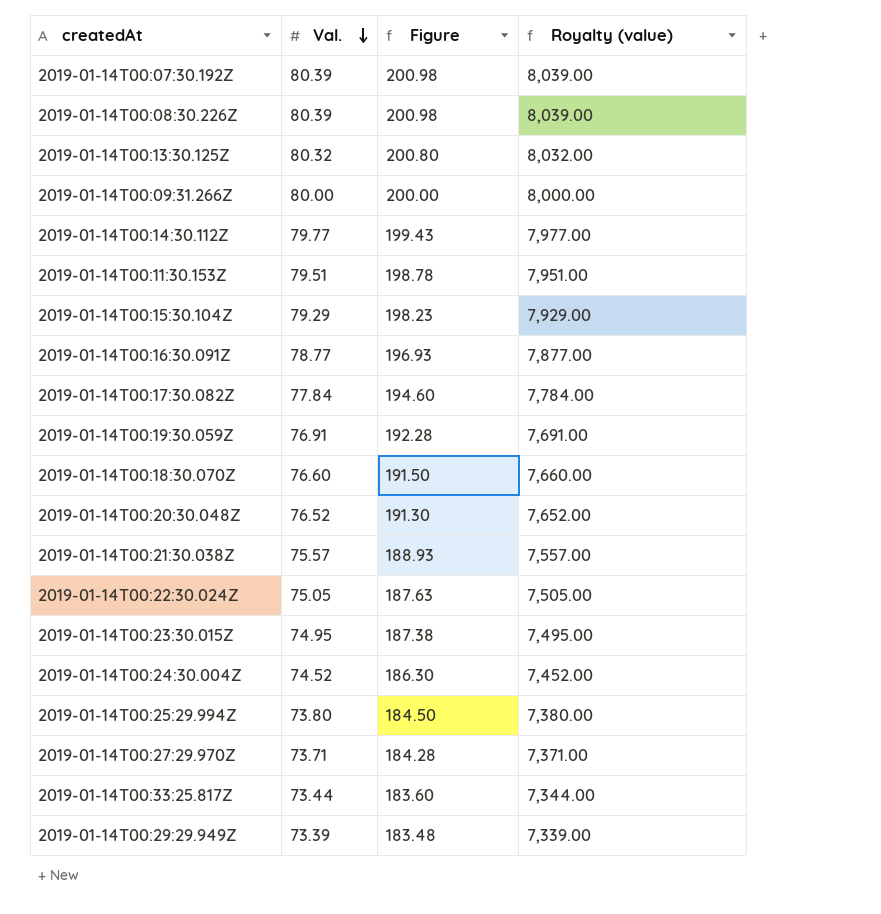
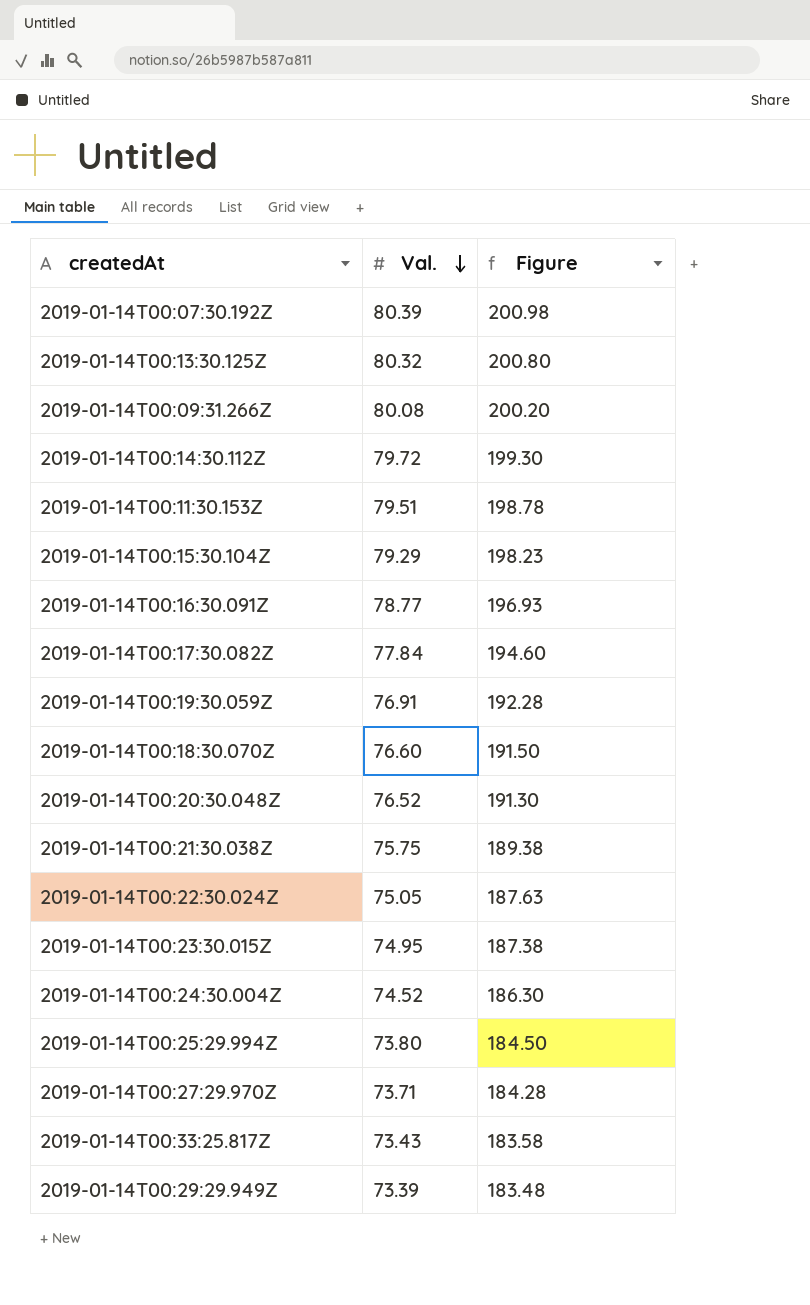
column Royalty (value) | formula: [Val.] * 100 -> none
row 2019-01-14T00:08:30.226Z: 80.39 | 200.98 | 8,039.00 -> none
2019-01-14T00:09:31.266Z | Val.: 80.00 -> 80.08
2019-01-14T00:09:31.266Z | Figure: 200.00 -> 200.20
2019-01-14T00:14:30.112Z | Val.: 79.77 -> 79.72
2019-01-14T00:14:30.112Z | Figure: 199.43 -> 199.30
2019-01-14T00:21:30.038Z | Val.: 75.57 -> 75.75
2019-01-14T00:21:30.038Z | Figure: 188.93 -> 189.38
2019-01-14T00:33:25.817Z | Val.: 73.44 -> 73.43
2019-01-14T00:33:25.817Z | Figure: 183.60 -> 183.58

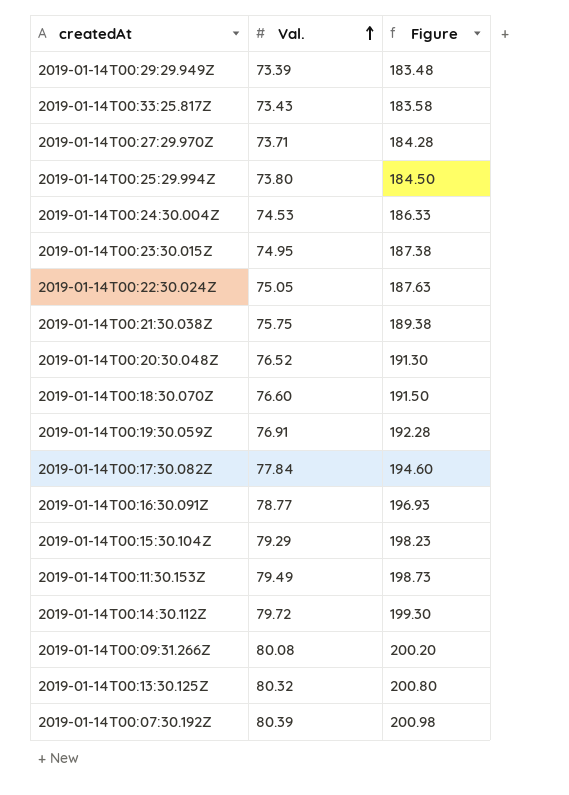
row order: Val. descending -> Val. ascending
2019-01-14T00:24:30.004Z | Val.: 74.52 -> 74.53
2019-01-14T00:24:30.004Z | Figure: 186.30 -> 186.33
2019-01-14T00:11:30.153Z | Val.: 79.51 -> 79.49
2019-01-14T00:11:30.153Z | Figure: 198.78 -> 198.73

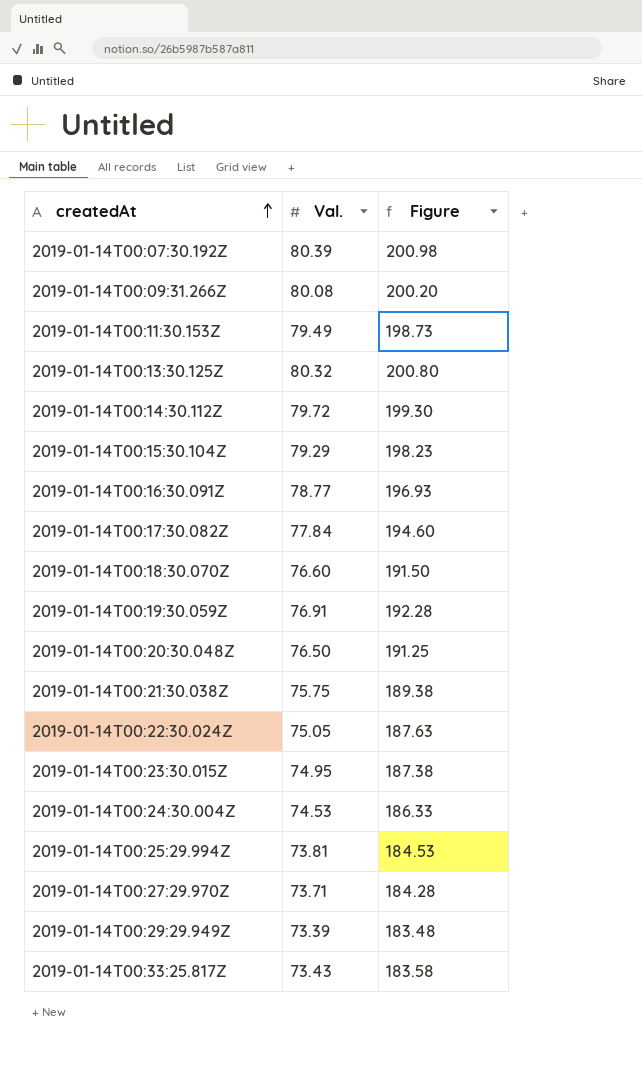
row order: Val. ascending -> createdAt ascending
2019-01-14T00:20:30.048Z | Val.: 76.52 -> 76.50
2019-01-14T00:20:30.048Z | Figure: 191.30 -> 191.25
2019-01-14T00:25:29.994Z | Val.: 73.80 -> 73.81
2019-01-14T00:25:29.994Z | Figure: 184.50 -> 184.53

